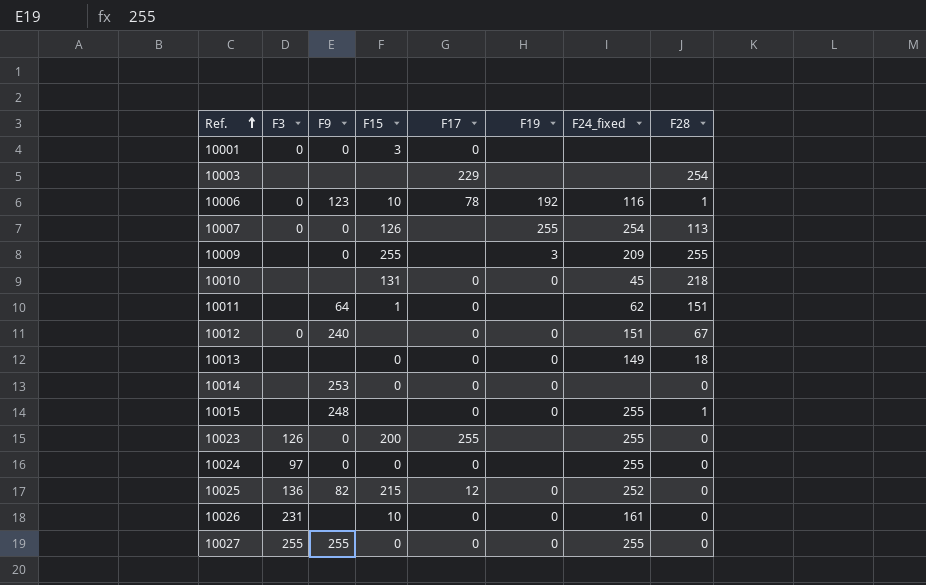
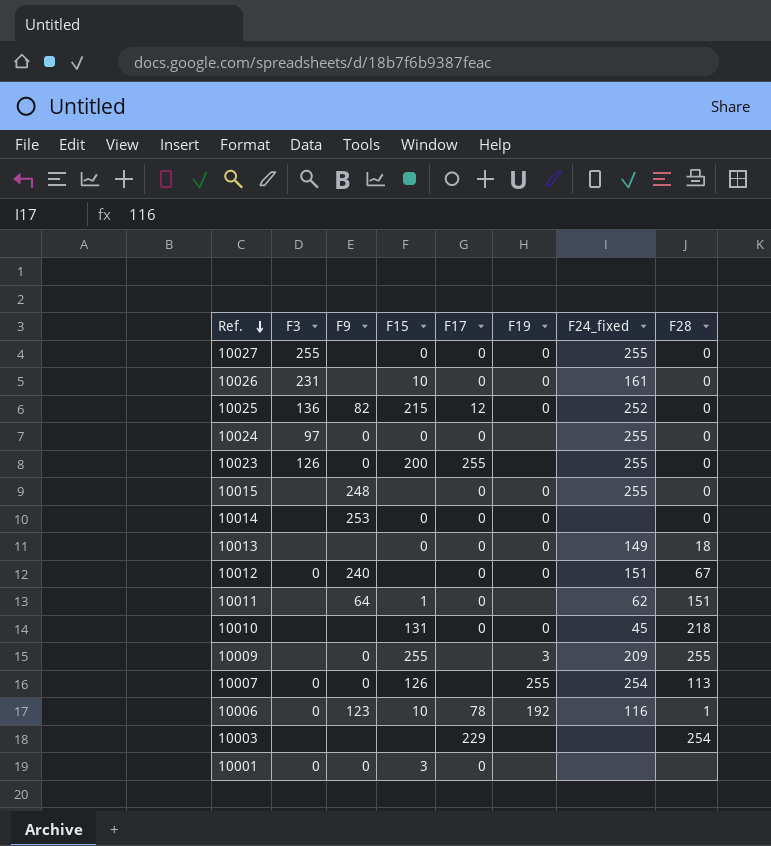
row order: Ref. ascending -> Ref. descending
10027 | F9: 255 -> none
10015 | F28: 1 -> 0

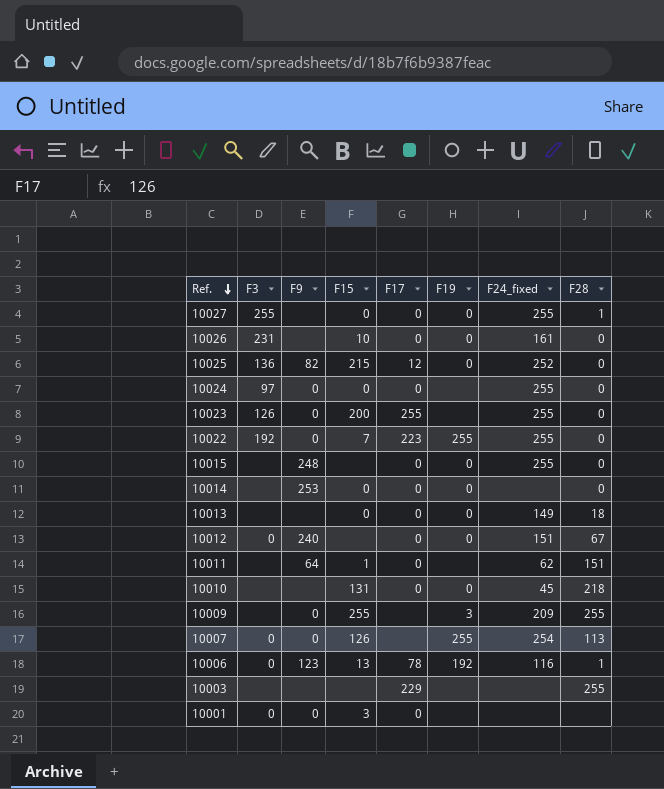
10027 | F28: 0 -> 1
row 10022: none -> 192 | 0 | 7 | 223 | 255 | 255 | 0
10006 | F15: 10 -> 13
10003 | F28: 254 -> 255

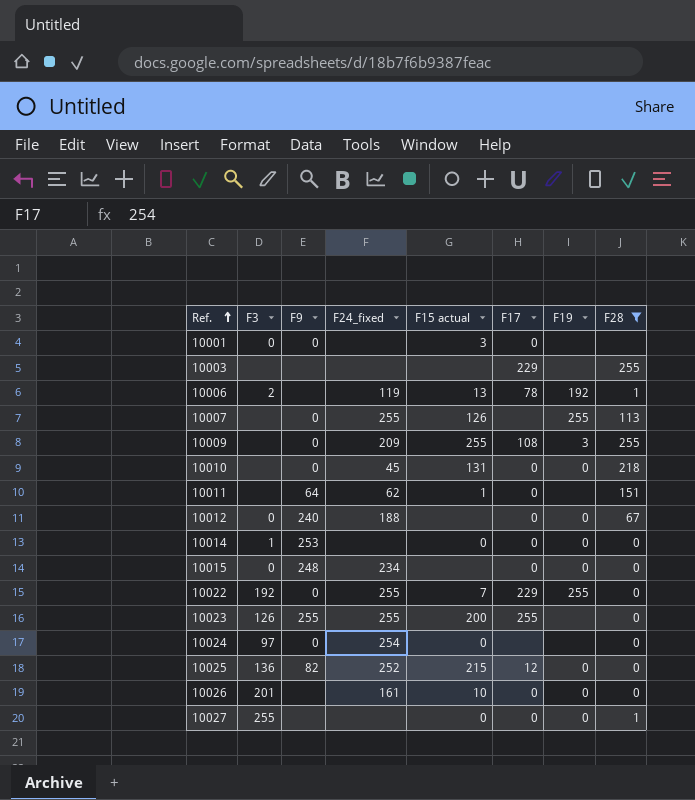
filter: none -> F28 != 18
row order: Ref. descending -> Ref. ascending
column F24_fixed | position: 7 -> 4
column name: F15 -> F15 actual
10006 | F3: 0 -> 2
10006 | F9: 123 -> none
10006 | F24_fixed: 116 -> 119
10007 | F3: 0 -> none
10007 | F24_fixed: 254 -> 255
10009 | F17: none -> 108
10010 | F9: none -> 0
10012 | F24_fixed: 151 -> 188
10014 | F3: none -> 1
10015 | F3: none -> 0
10015 | F24_fixed: 255 -> 234
10022 | F17: 223 -> 229
10023 | F9: 0 -> 255
10024 | F24_fixed: 255 -> 254
10024 | F17: 0 -> none
10026 | F3: 231 -> 201
10027 | F24_fixed: 255 -> none

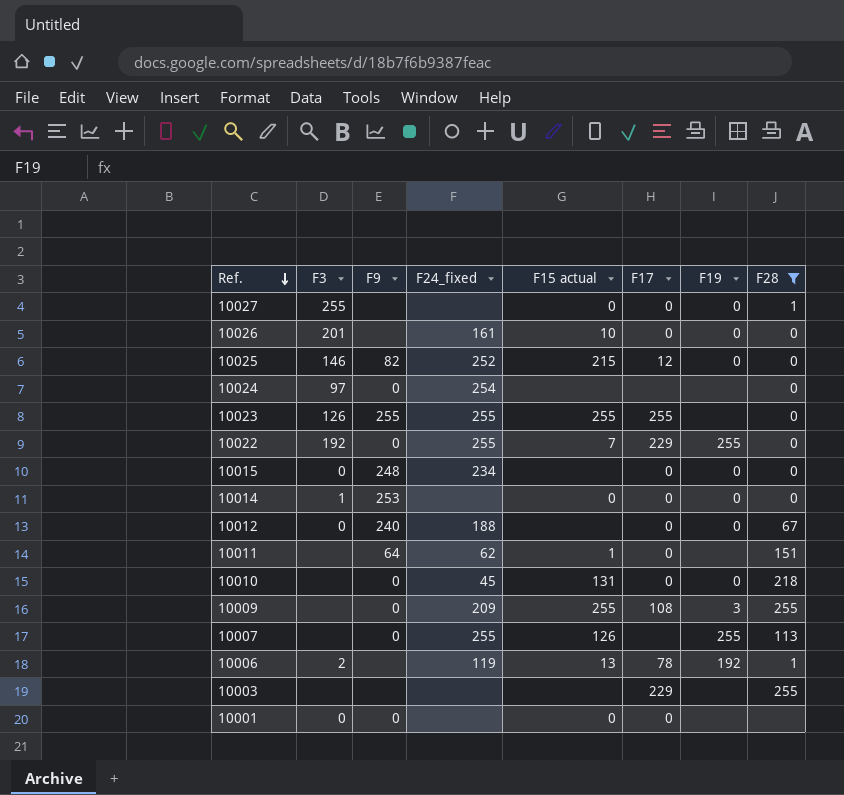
row order: Ref. ascending -> Ref. descending
10025 | F3: 136 -> 146
10024 | F15 actual: 0 -> none
10023 | F15 actual: 200 -> 255
10001 | F15 actual: 3 -> 0

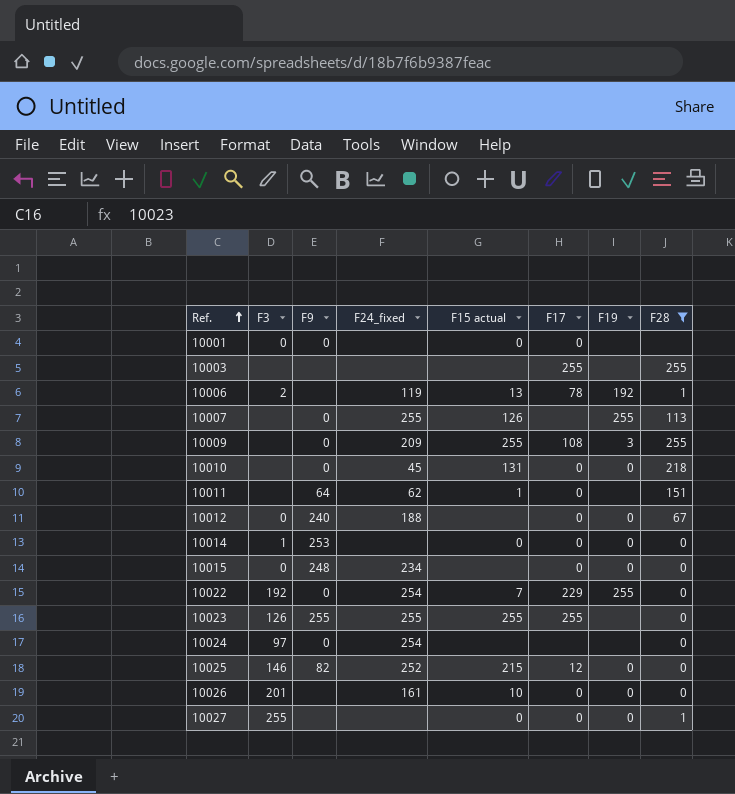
row order: Ref. descending -> Ref. ascending
10003 | F17: 229 -> 255
10022 | F24_fixed: 255 -> 254

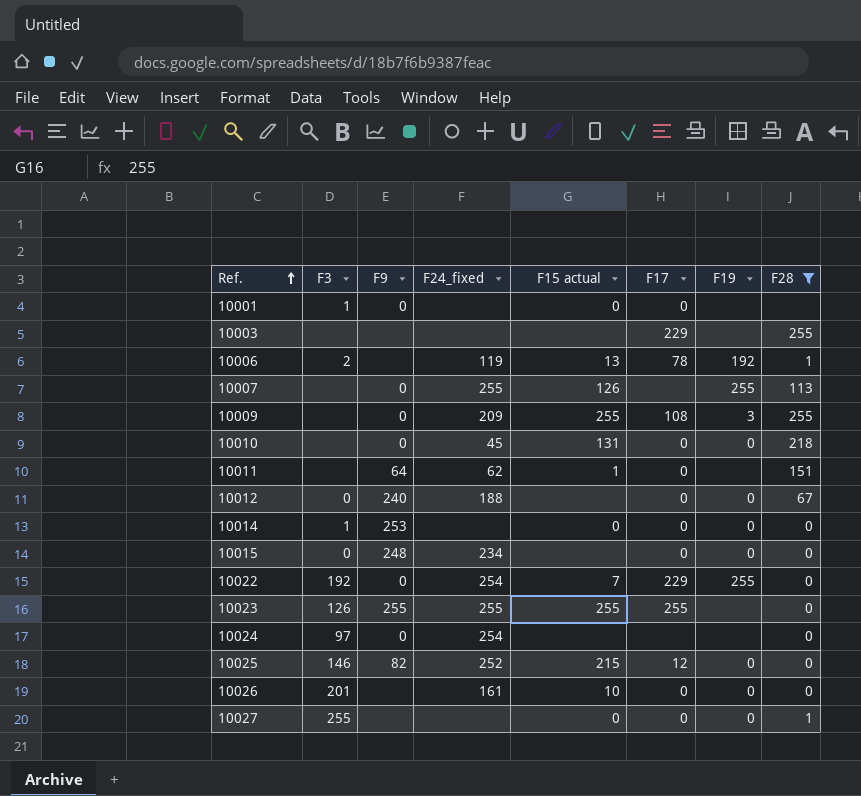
10001 | F3: 0 -> 1
10003 | F17: 255 -> 229

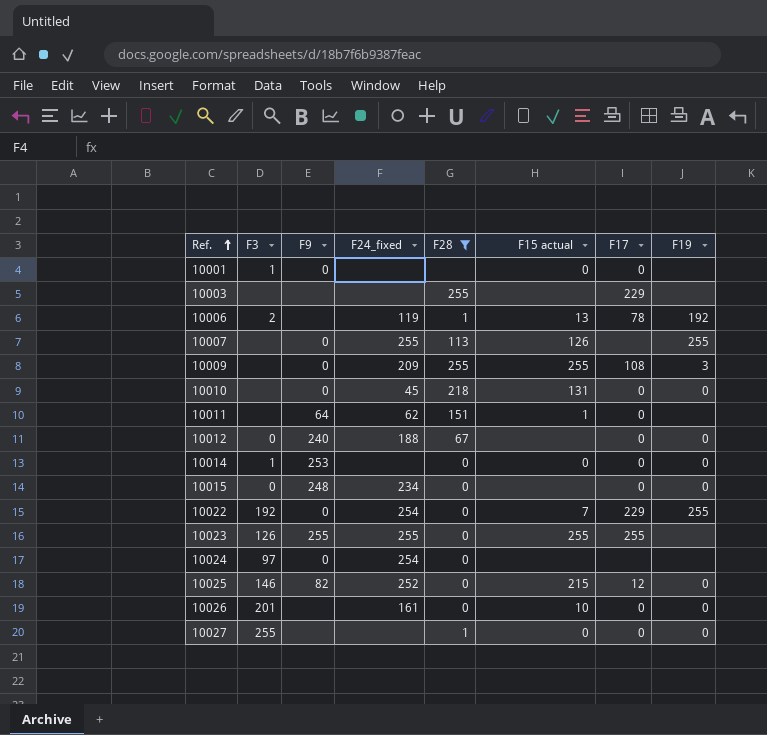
column F28 | position: 8 -> 5

